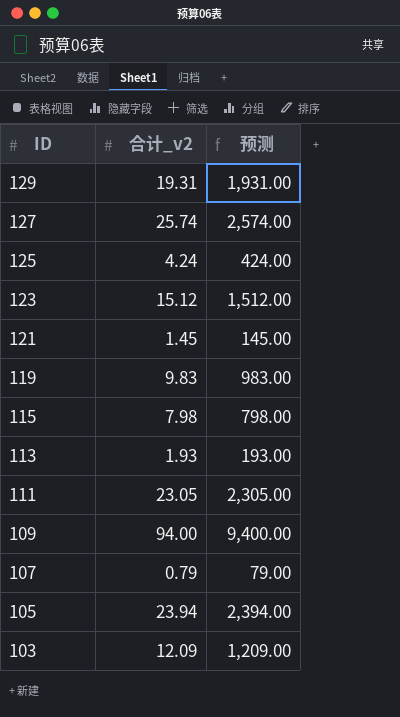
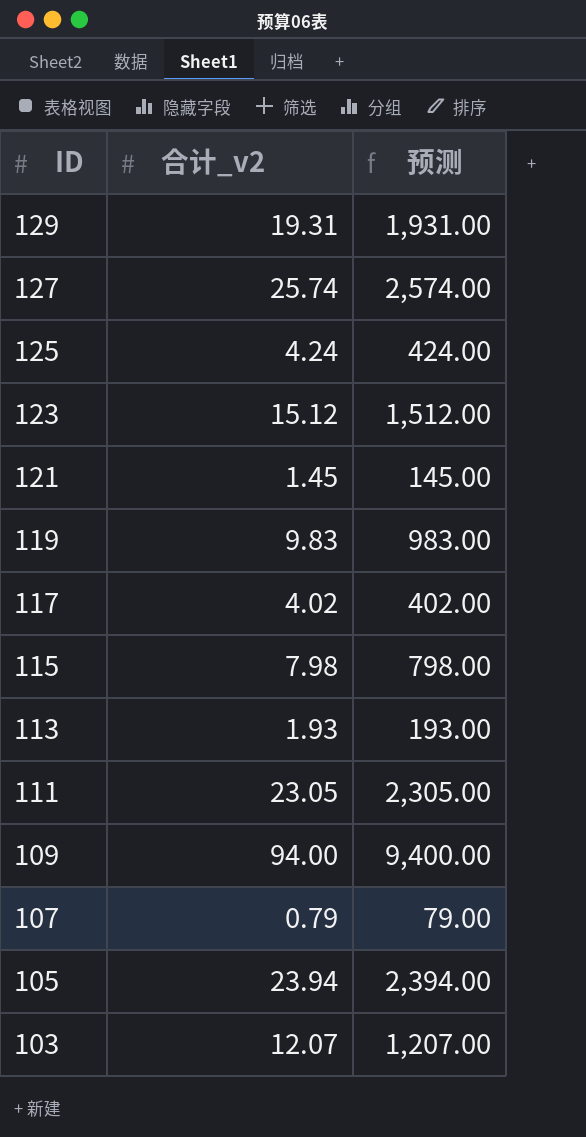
row 117: none -> 4.02 | 402.00
103 | 合计_v2: 12.09 -> 12.07
103 | 预测: 1,209.00 -> 1,207.00

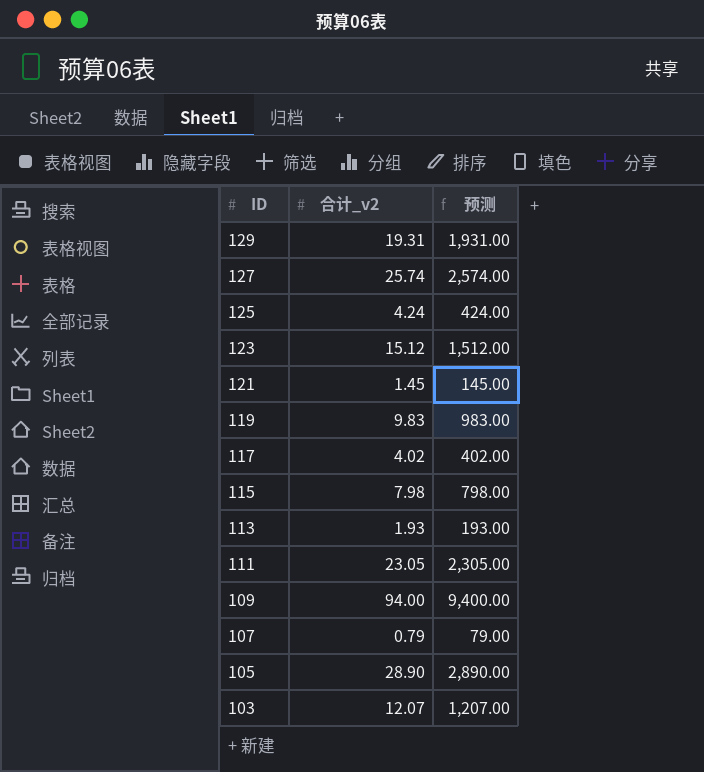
105 | 合计_v2: 23.94 -> 28.90
105 | 预测: 2,394.00 -> 2,890.00

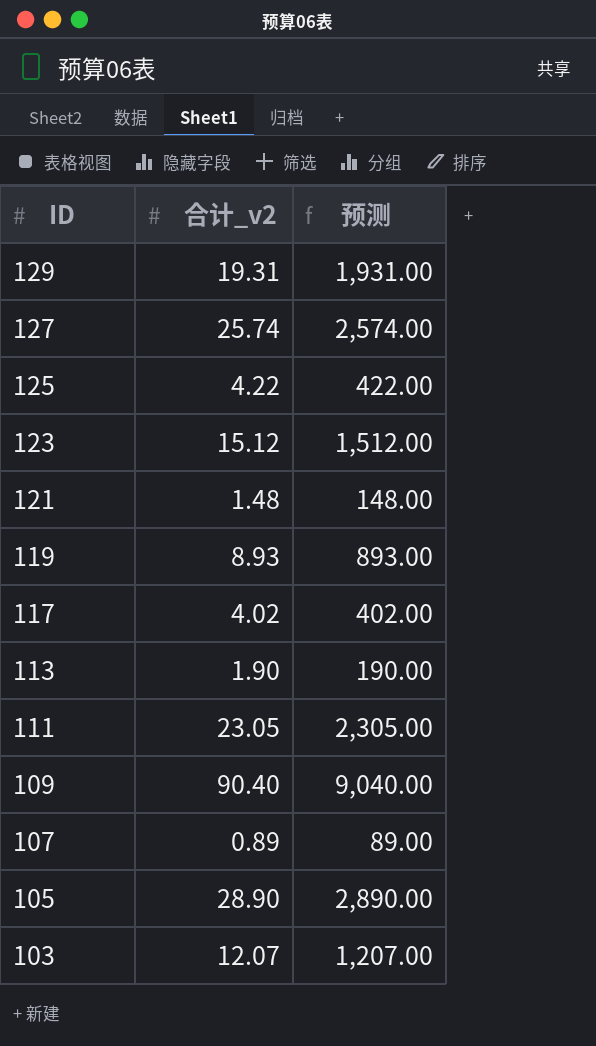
row 115: 7.98 | 798.00 -> none
125 | 合计_v2: 4.24 -> 4.22
125 | 预测: 424.00 -> 422.00
121 | 合计_v2: 1.45 -> 1.48
121 | 预测: 145.00 -> 148.00
119 | 合计_v2: 9.83 -> 8.93
119 | 预测: 983.00 -> 893.00
113 | 合计_v2: 1.93 -> 1.90
113 | 预测: 193.00 -> 190.00
109 | 合计_v2: 94.00 -> 90.40
109 | 预测: 9,400.00 -> 9,040.00
107 | 合计_v2: 0.79 -> 0.89
107 | 预测: 79.00 -> 89.00

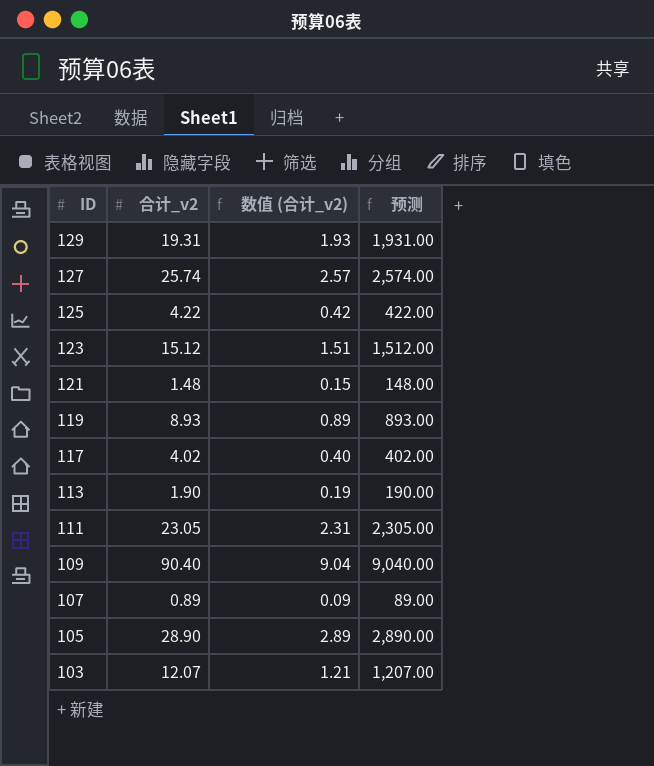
column 数值 (合计_v2) | formula: none -> [合计_v2] * 0.1

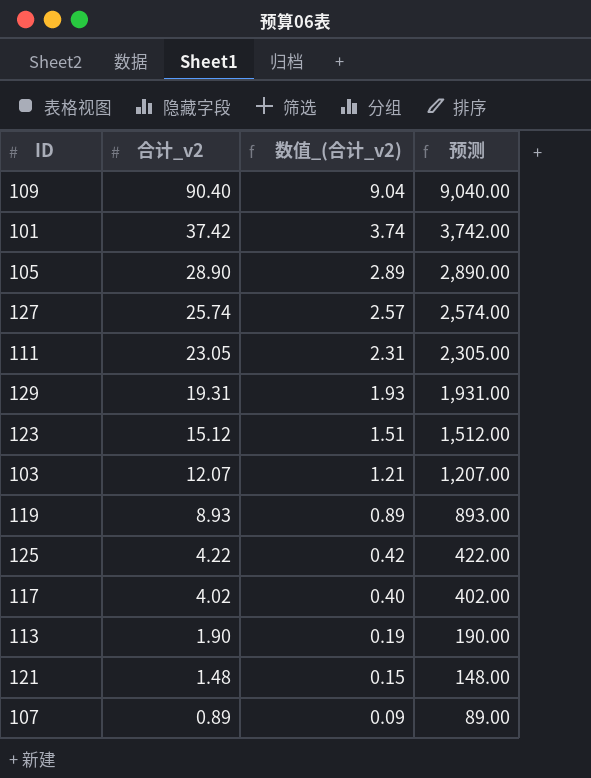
row order: ID descending -> 合计_v2 descending
column name: 数值 (合计_v2) -> 数值_(合计_v2)
row 101: none -> 37.42 | 3.74 | 3,742.00

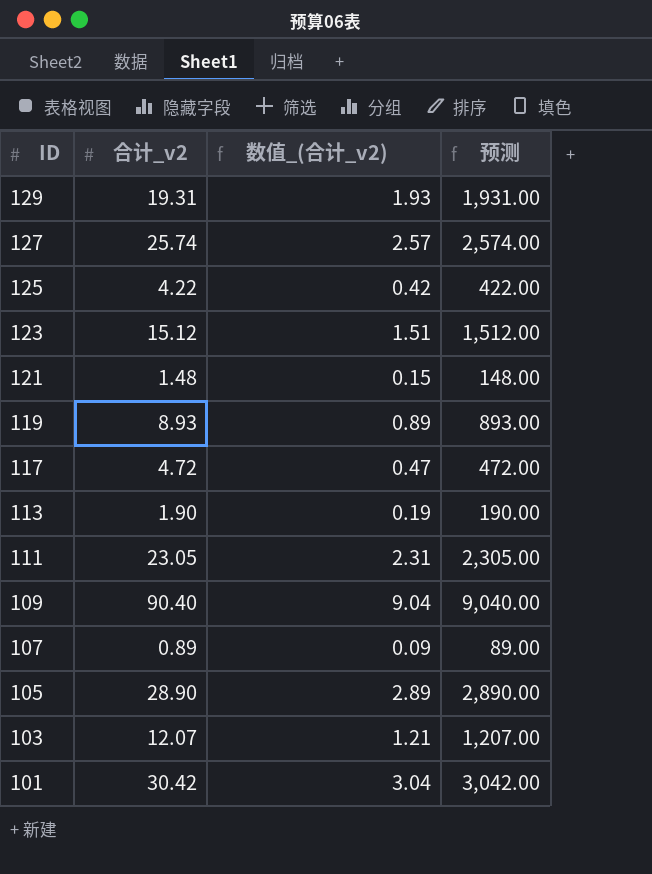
row order: 合计_v2 descending -> ID descending
117 | 合计_v2: 4.02 -> 4.72
117 | 数值_(合计_v2): 0.40 -> 0.47
117 | 预测: 402.00 -> 472.00
101 | 合计_v2: 37.42 -> 30.42
101 | 数值_(合计_v2): 3.74 -> 3.04
101 | 预测: 3,742.00 -> 3,042.00

